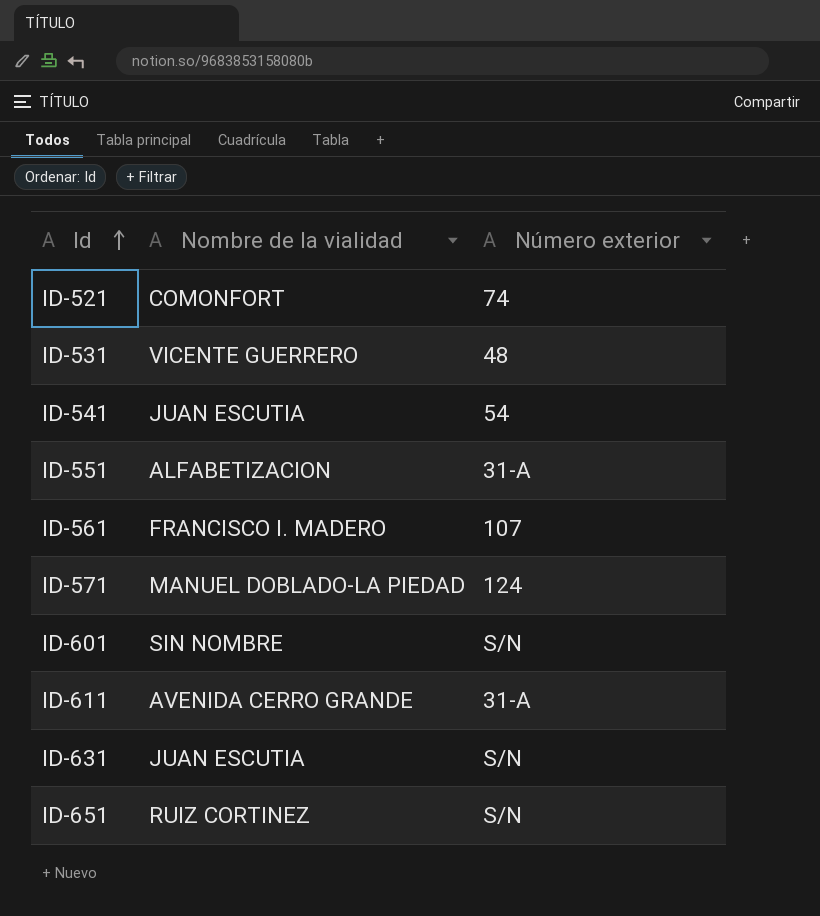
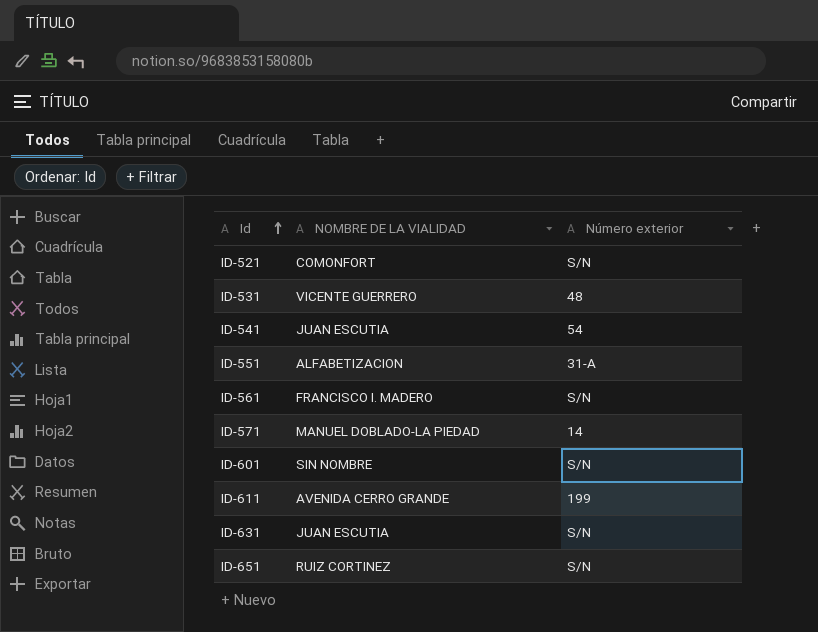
column name: Nombre de la vialidad -> NOMBRE DE LA VIALIDAD
ID-521 | Número exterior: 74 -> S/N
ID-561 | Número exterior: 107 -> S/N
ID-571 | Número exterior: 124 -> 14
ID-611 | Número exterior: 31-A -> 199

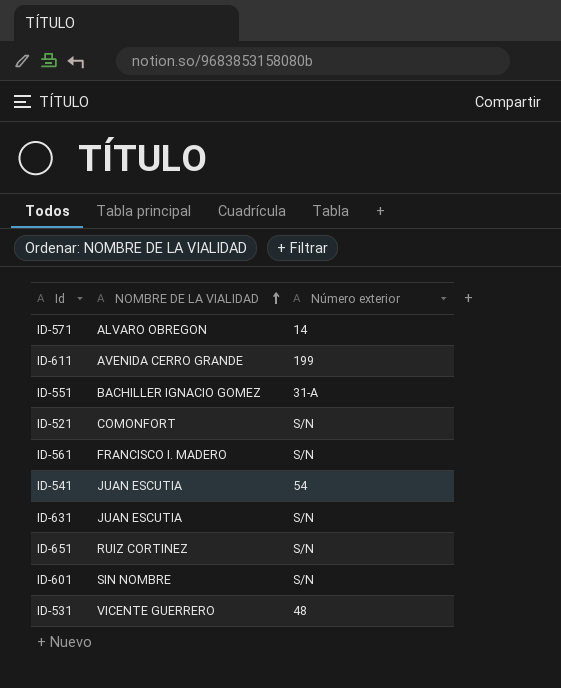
row order: Id ascending -> NOMBRE DE LA VIALIDAD ascending
ID-571 | NOMBRE DE LA VIALIDAD: MANUEL DOBLADO-LA PIEDAD -> ALVARO OBREGON
ID-551 | NOMBRE DE LA VIALIDAD: ALFABETIZACION -> BACHILLER IGNACIO GOMEZ

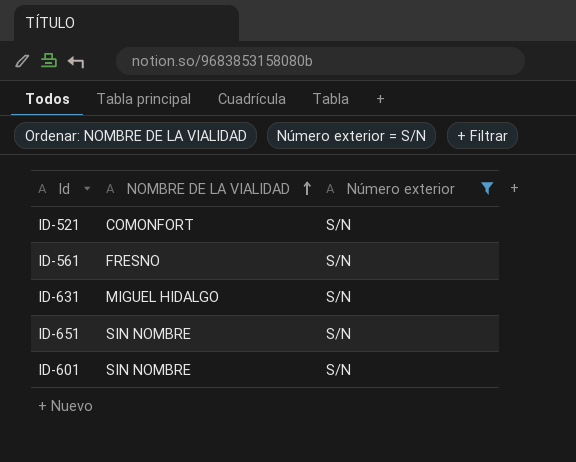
filter: none -> Número exterior = S/N
ID-561 | NOMBRE DE LA VIALIDAD: FRANCISCO I. MADERO -> FRESNO
ID-631 | NOMBRE DE LA VIALIDAD: JUAN ESCUTIA -> MIGUEL HIDALGO
ID-651 | NOMBRE DE LA VIALIDAD: RUIZ CORTINEZ -> SIN NOMBRE

